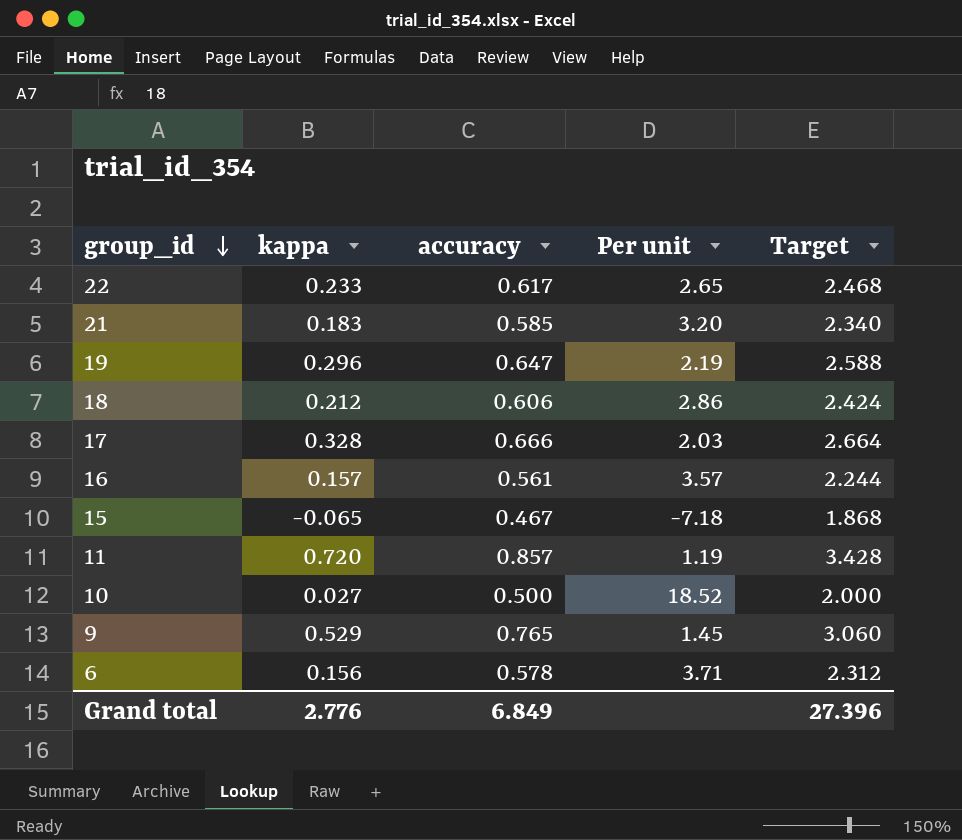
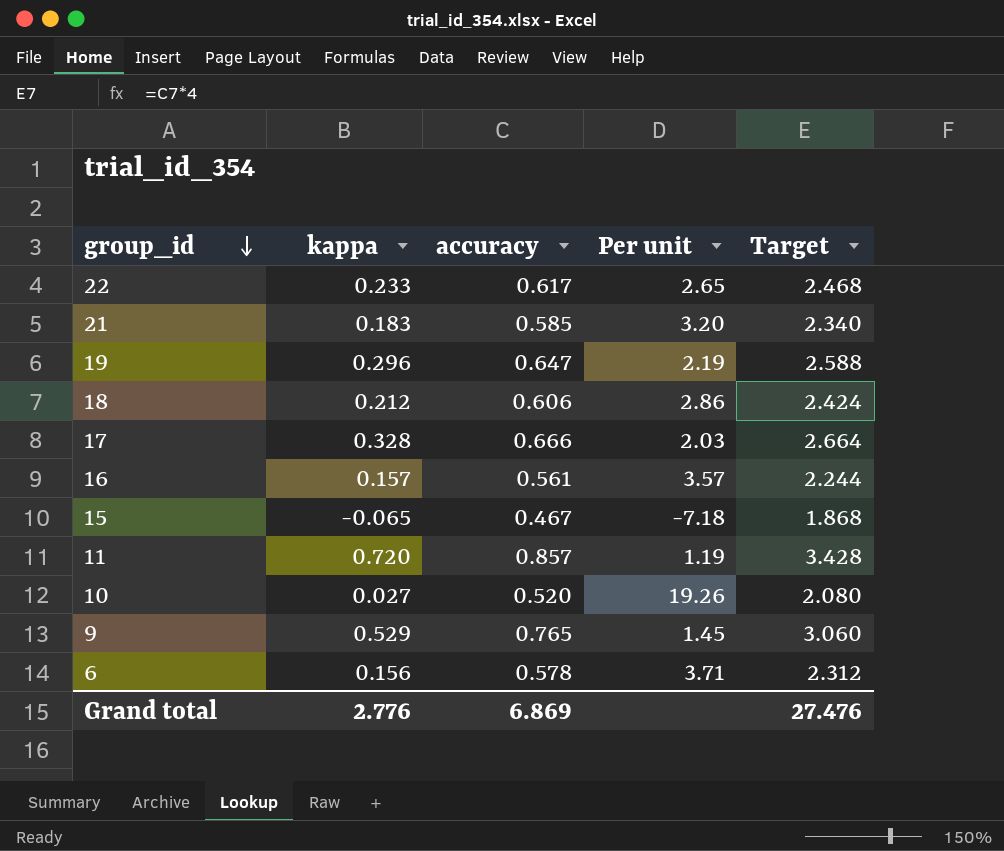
10 | accuracy: 0.500 -> 0.520
10 | Per unit: 18.52 -> 19.26
10 | Target: 2.000 -> 2.080
Grand total | accuracy: 6.849 -> 6.869
Grand total | Target: 27.396 -> 27.476

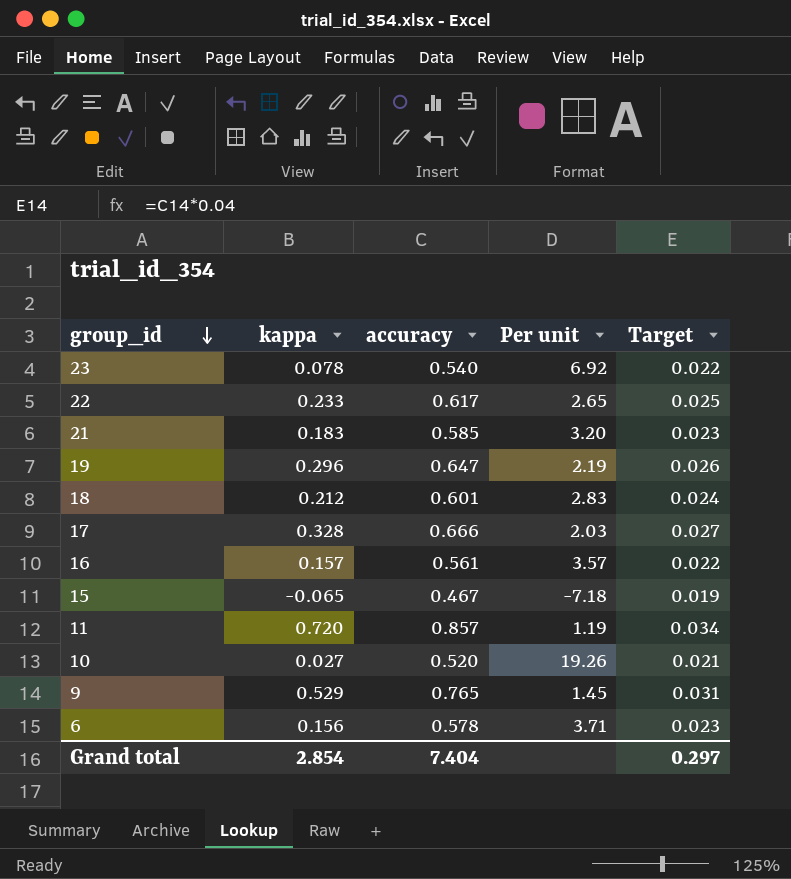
column Target | formula: [accuracy] * 4 -> [accuracy] * 0.04
row 23: none -> 0.078 | 0.540 | 6.92 | 0.022
18 | accuracy: 0.606 -> 0.601
18 | Per unit: 2.86 -> 2.83
Grand total | kappa: 2.776 -> 2.854
Grand total | accuracy: 6.869 -> 7.404
Grand total | Target: 27.476 -> 0.297

